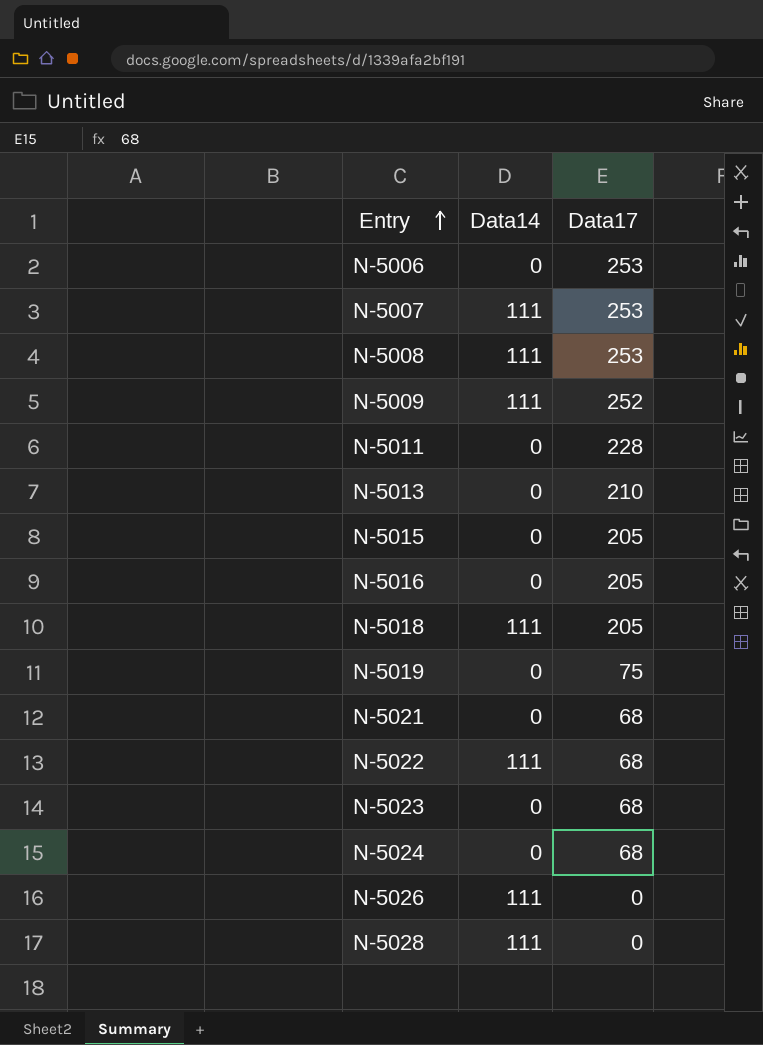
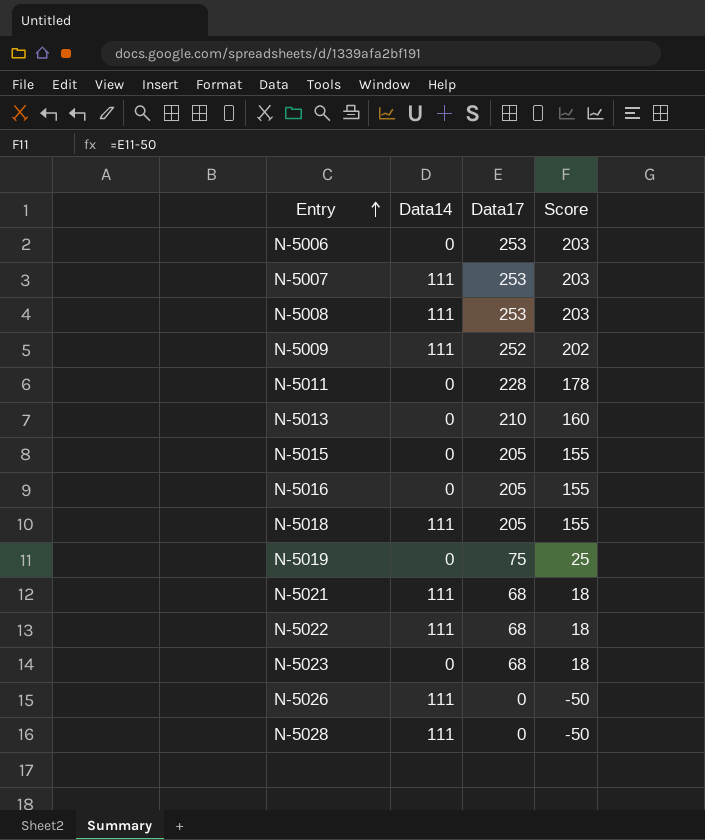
column Score | formula: none -> [Data17] - 50
row N-5024: 0 | 68 -> none
N-5021 | Data14: 0 -> 111

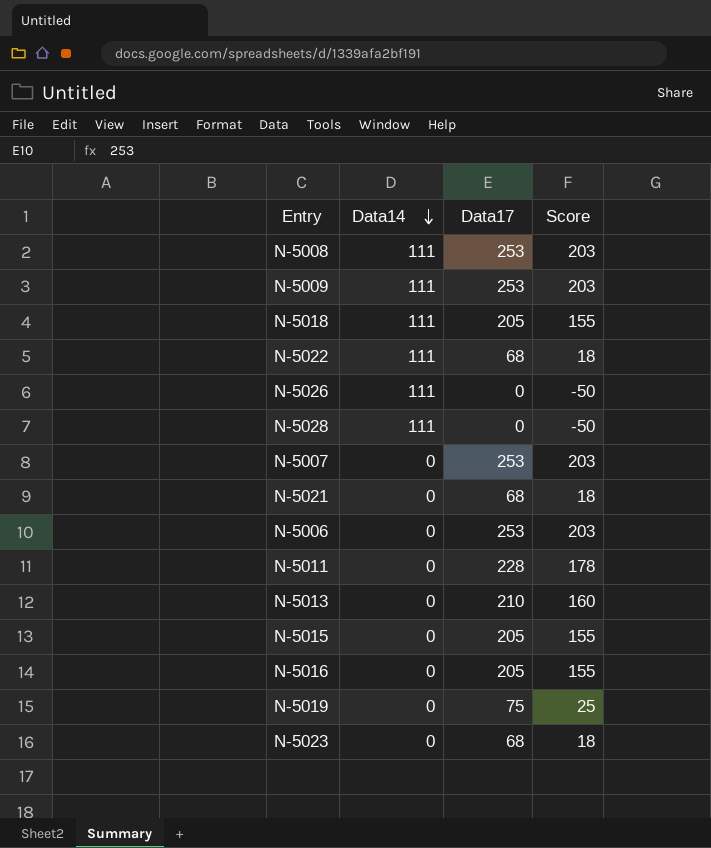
row order: Entry ascending -> Data14 descending
N-5009 | Data17: 252 -> 253
N-5009 | Score: 202 -> 203
N-5007 | Data14: 111 -> 0
N-5021 | Data14: 111 -> 0

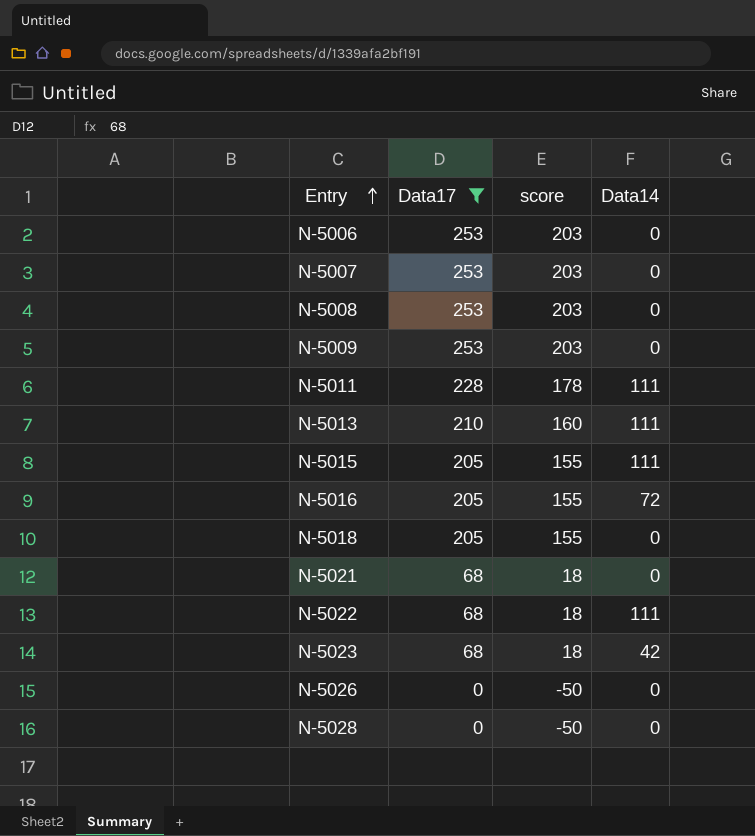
filter: none -> Data17 != 75
row order: Data14 descending -> Entry ascending
column name: Score -> score
column Data14 | position: 2 -> 4
N-5008 | Data14: 111 -> 0
N-5009 | Data14: 111 -> 0
N-5011 | Data14: 0 -> 111
N-5013 | Data14: 0 -> 111
N-5015 | Data14: 0 -> 111
N-5016 | Data14: 0 -> 72
N-5018 | Data14: 111 -> 0
N-5023 | Data14: 0 -> 42
N-5026 | Data14: 111 -> 0
N-5028 | Data14: 111 -> 0

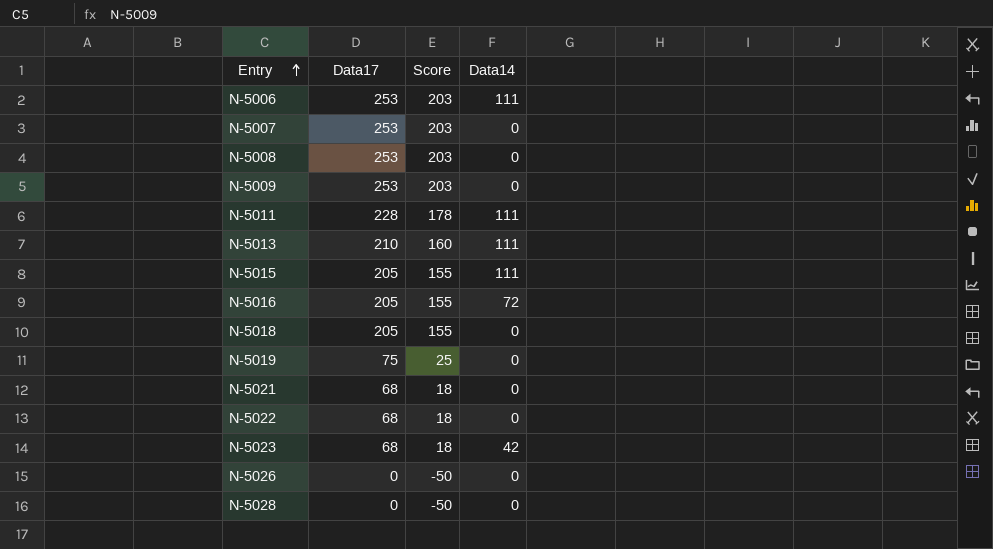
filter: Data17 != 75 -> none
column name: score -> Score
N-5006 | Data14: 0 -> 111
N-5022 | Data14: 111 -> 0

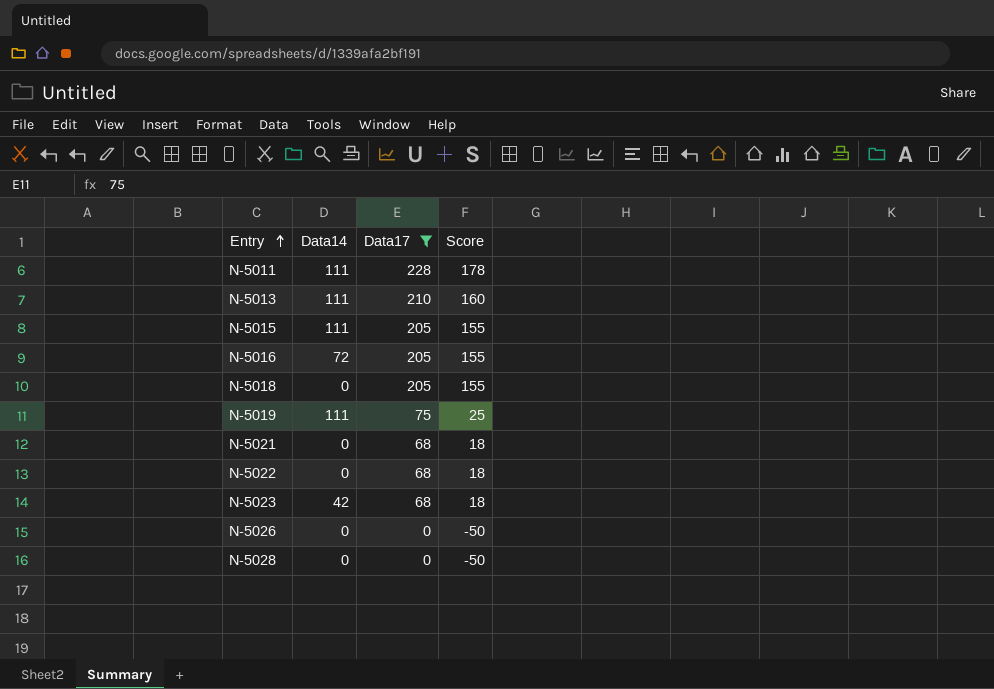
filter: none -> Data17 != 253
column Data14 | position: 4 -> 2
N-5019 | Data14: 0 -> 111

